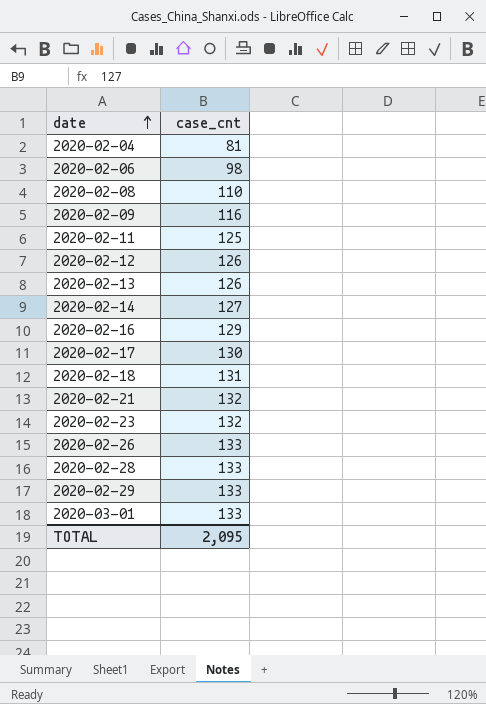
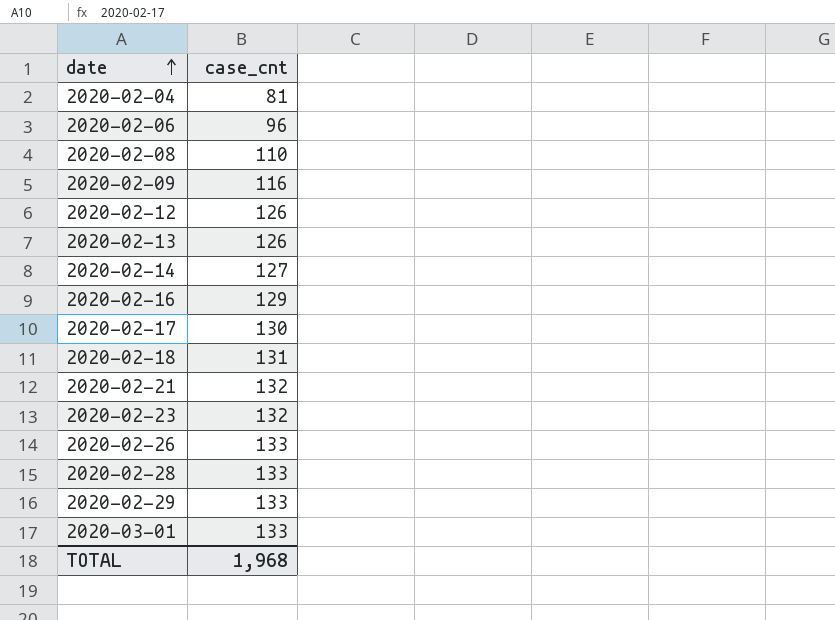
row 2020-02-11: 125 -> none
2020-02-06 | case_cnt: 98 -> 96
TOTAL | case_cnt: 2,095 -> 1,968

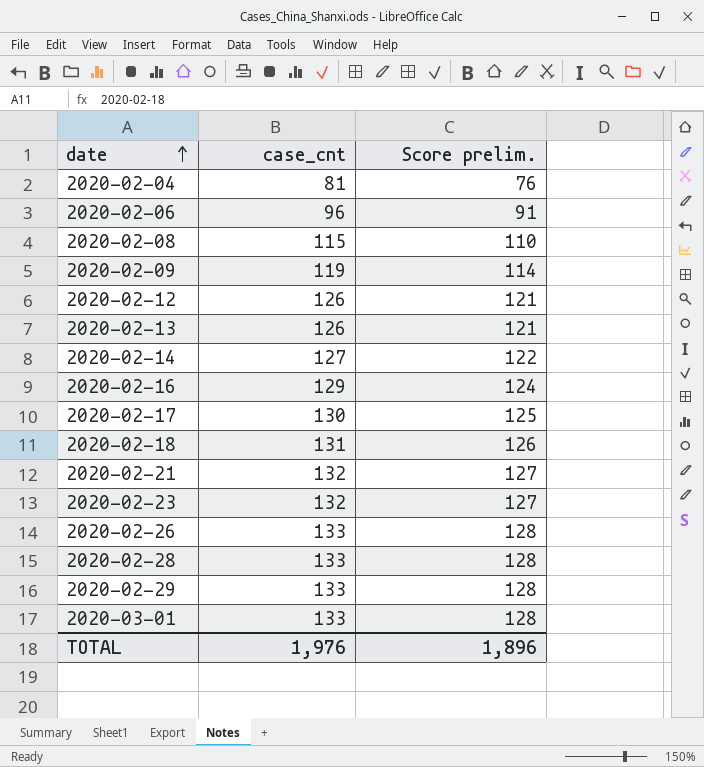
column Score prelim. | formula: none -> [case_cnt] - 5
2020-02-08 | case_cnt: 110 -> 115
2020-02-09 | case_cnt: 116 -> 119
TOTAL | case_cnt: 1,968 -> 1,976

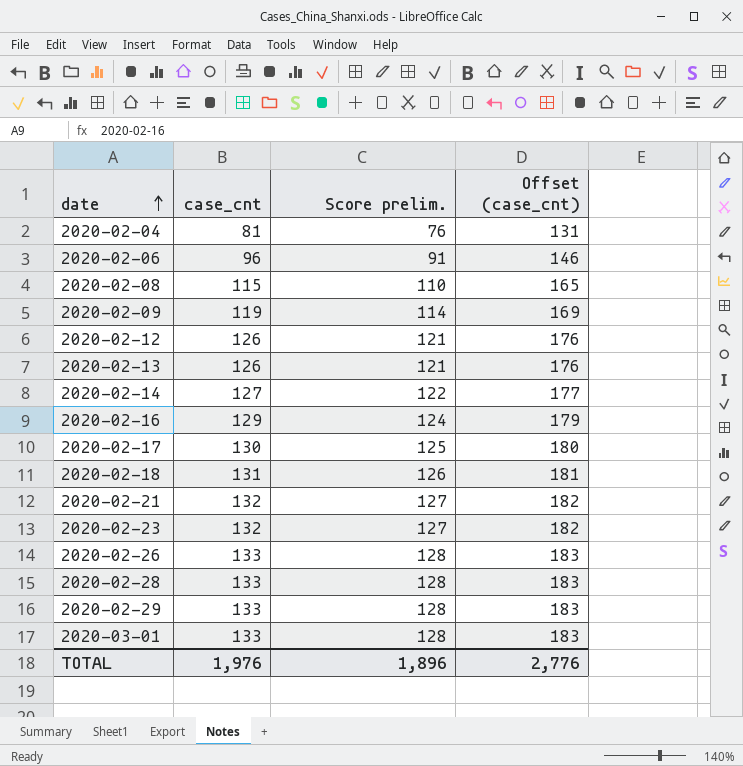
column Offset (case_cnt) | formula: none -> [case_cnt] + 50

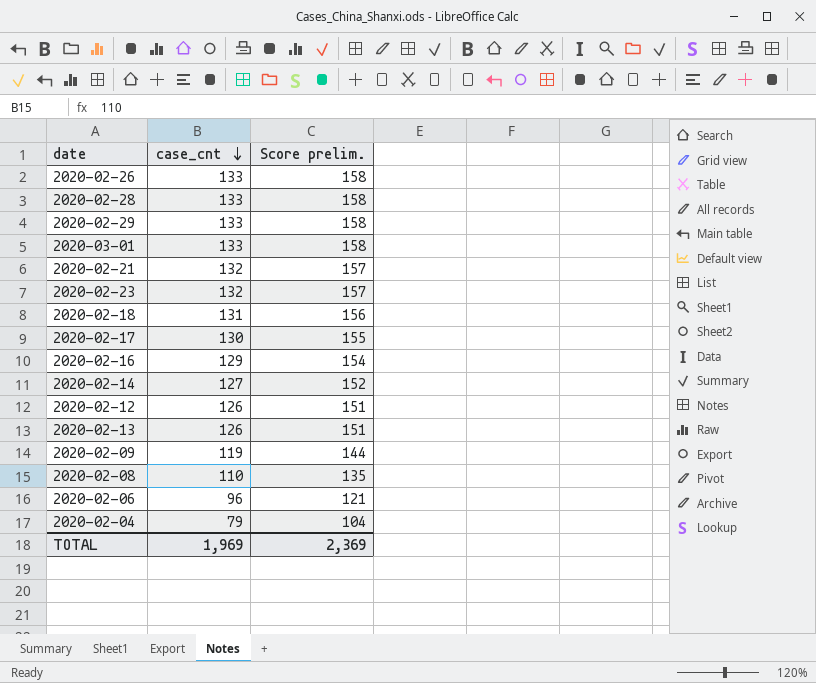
row order: date ascending -> case_cnt descending
column Offset (case_cnt) | formula: [case_cnt] + 50 -> none
column Score prelim. | formula: [case_cnt] - 5 -> [case_cnt] + 25
2020-02-08 | case_cnt: 115 -> 110
2020-02-04 | case_cnt: 81 -> 79
TOTAL | case_cnt: 1,976 -> 1,969
TOTAL | Score prelim.: 1,896 -> 2,369

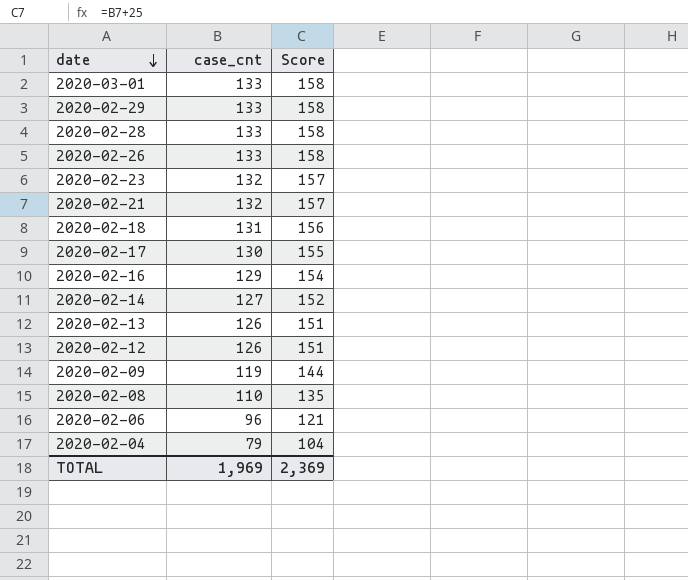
row order: case_cnt descending -> date descending
column name: Score prelim. -> Score

